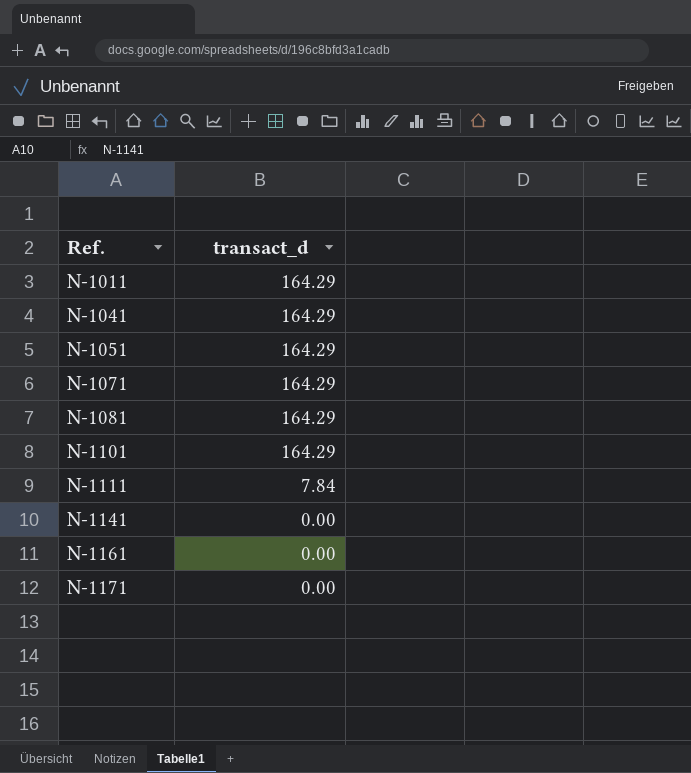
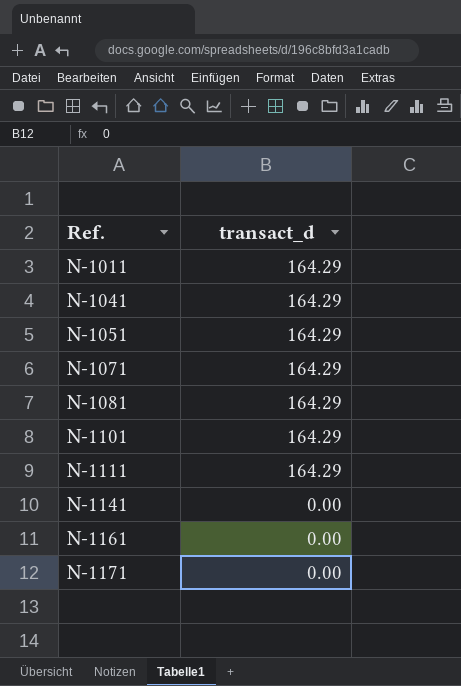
N-1111 | transact_d: 7.84 -> 164.29

